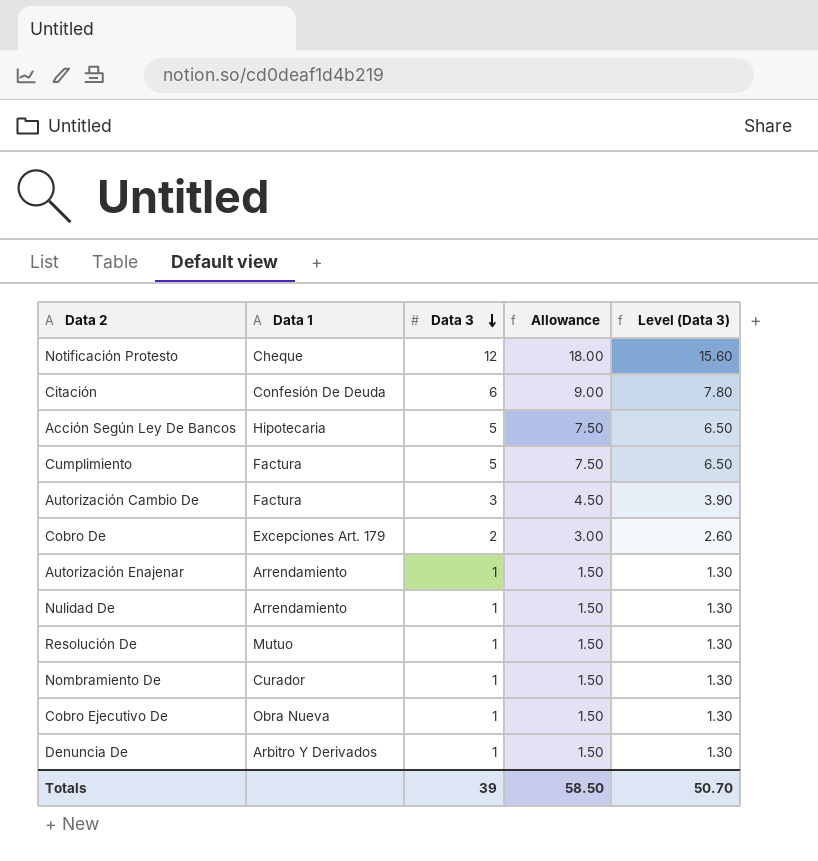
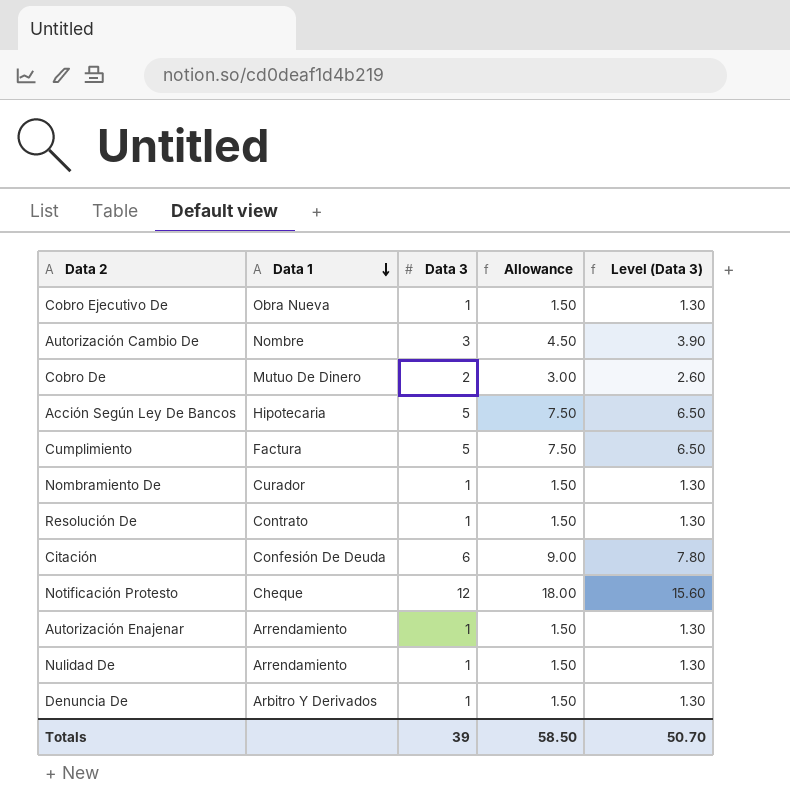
row order: Data 3 descending -> Data 1 descending
Autorización Cambio De | Data 1: Factura -> Nombre
Cobro De | Data 1: Excepciones Art. 179 -> Mutuo De Dinero
Resolución De | Data 1: Mutuo -> Contrato

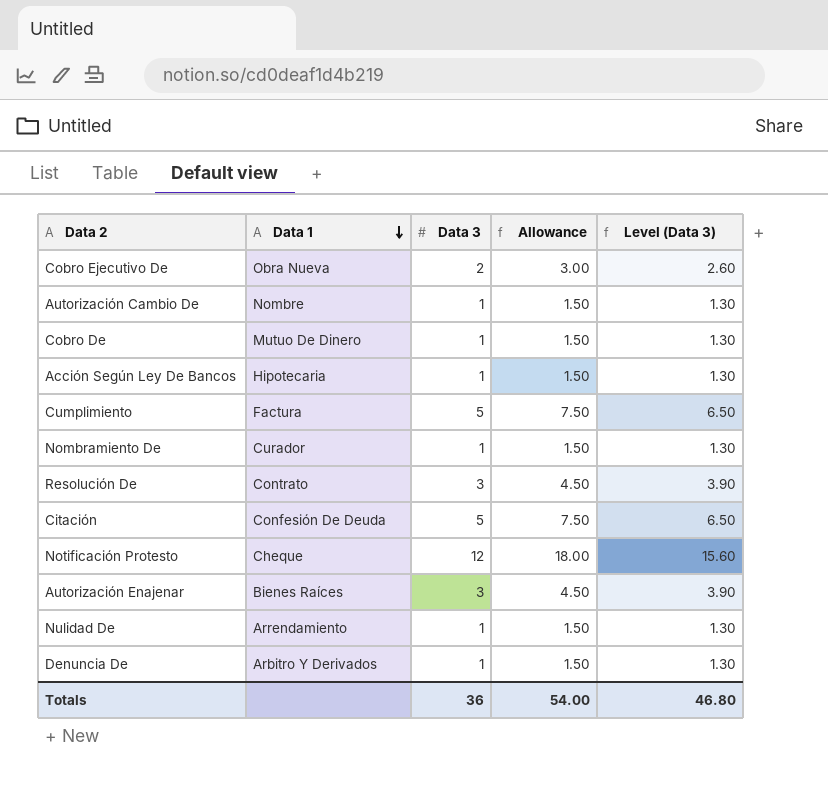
Cobro Ejecutivo De | Data 3: 1 -> 2
Cobro Ejecutivo De | Allowance: 1.50 -> 3.00
Cobro Ejecutivo De | Level (Data 3): 1.30 -> 2.60
Autorización Cambio De | Data 3: 3 -> 1
Autorización Cambio De | Allowance: 4.50 -> 1.50
Autorización Cambio De | Level (Data 3): 3.90 -> 1.30
Cobro De | Data 3: 2 -> 1
Cobro De | Allowance: 3.00 -> 1.50
Cobro De | Level (Data 3): 2.60 -> 1.30
Acción Según Ley De Bancos | Data 3: 5 -> 1
Acción Según Ley De Bancos | Allowance: 7.50 -> 1.50
Acción Según Ley De Bancos | Level (Data 3): 6.50 -> 1.30
Resolución De | Data 3: 1 -> 3
Resolución De | Allowance: 1.50 -> 4.50
Resolución De | Level (Data 3): 1.30 -> 3.90
Citación | Data 3: 6 -> 5
Citación | Allowance: 9.00 -> 7.50
Citación | Level (Data 3): 7.80 -> 6.50
Autorización Enajenar | Data 1: Arrendamiento -> Bienes Raíces
Autorización Enajenar | Data 3: 1 -> 3
Autorización Enajenar | Allowance: 1.50 -> 4.50
Autorización Enajenar | Level (Data 3): 1.30 -> 3.90
Totals | Data 3: 39 -> 36
Totals | Allowance: 58.50 -> 54.00
Totals | Level (Data 3): 50.70 -> 46.80

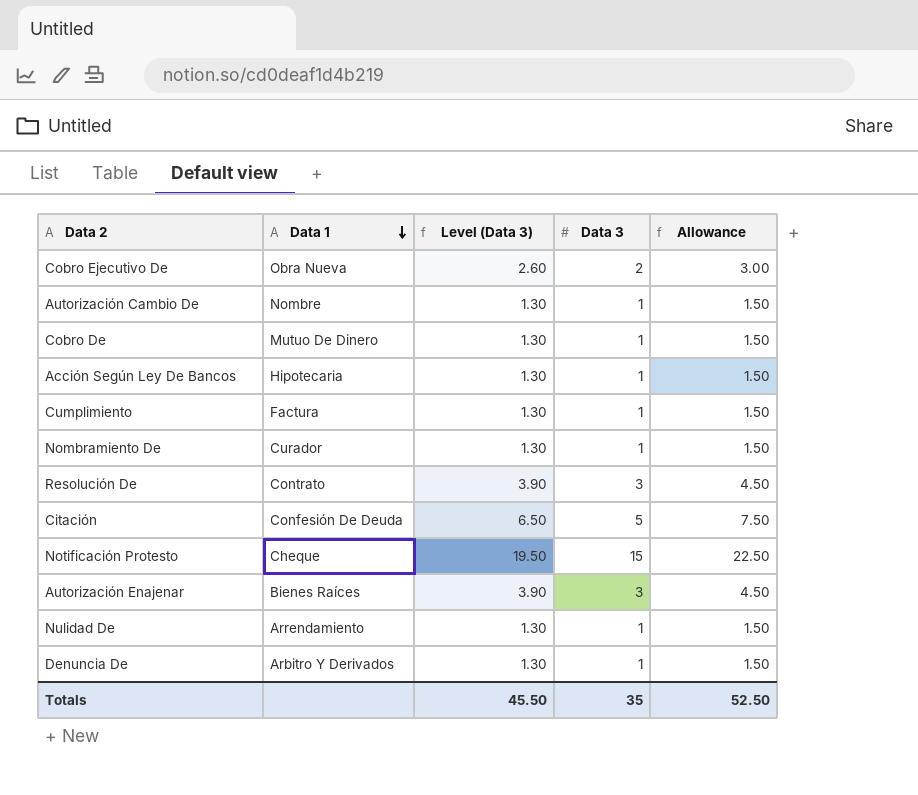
column Level (Data 3) | position: 5 -> 3
Cumplimiento | Level (Data 3): 6.50 -> 1.30
Cumplimiento | Data 3: 5 -> 1
Cumplimiento | Allowance: 7.50 -> 1.50
Notificación Protesto | Level (Data 3): 15.60 -> 19.50
Notificación Protesto | Data 3: 12 -> 15
Notificación Protesto | Allowance: 18.00 -> 22.50
Totals | Level (Data 3): 46.80 -> 45.50
Totals | Data 3: 36 -> 35
Totals | Allowance: 54.00 -> 52.50

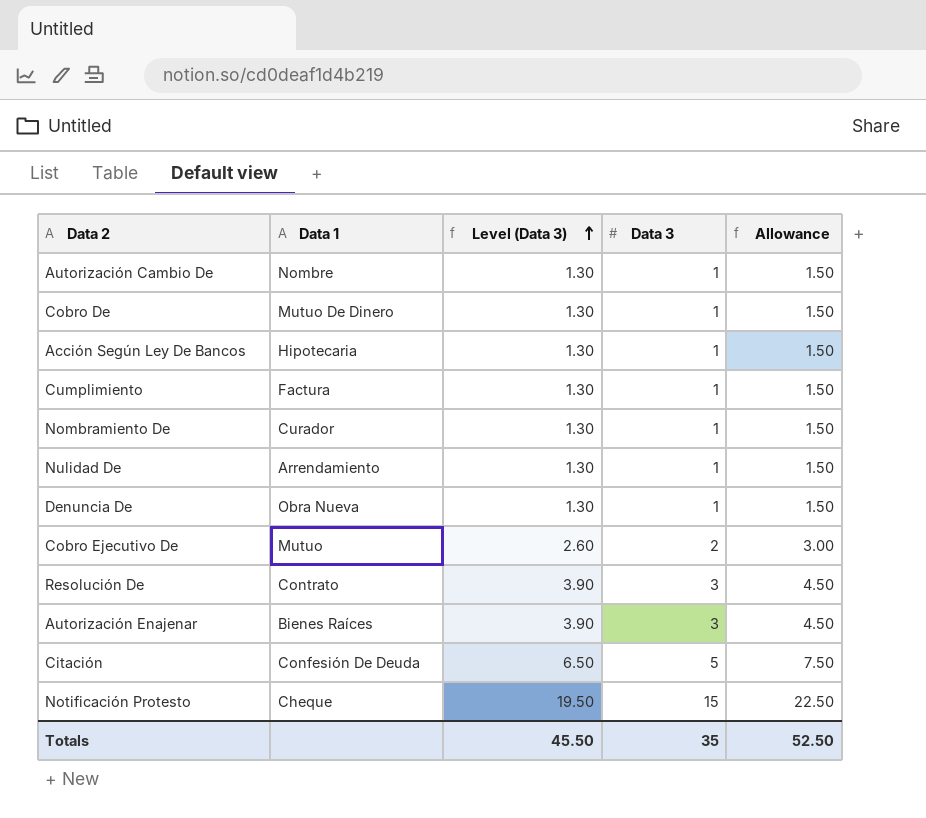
row order: Data 1 descending -> Level (Data 3) ascending
Denuncia De | Data 1: Arbitro Y Derivados -> Obra Nueva
Cobro Ejecutivo De | Data 1: Obra Nueva -> Mutuo

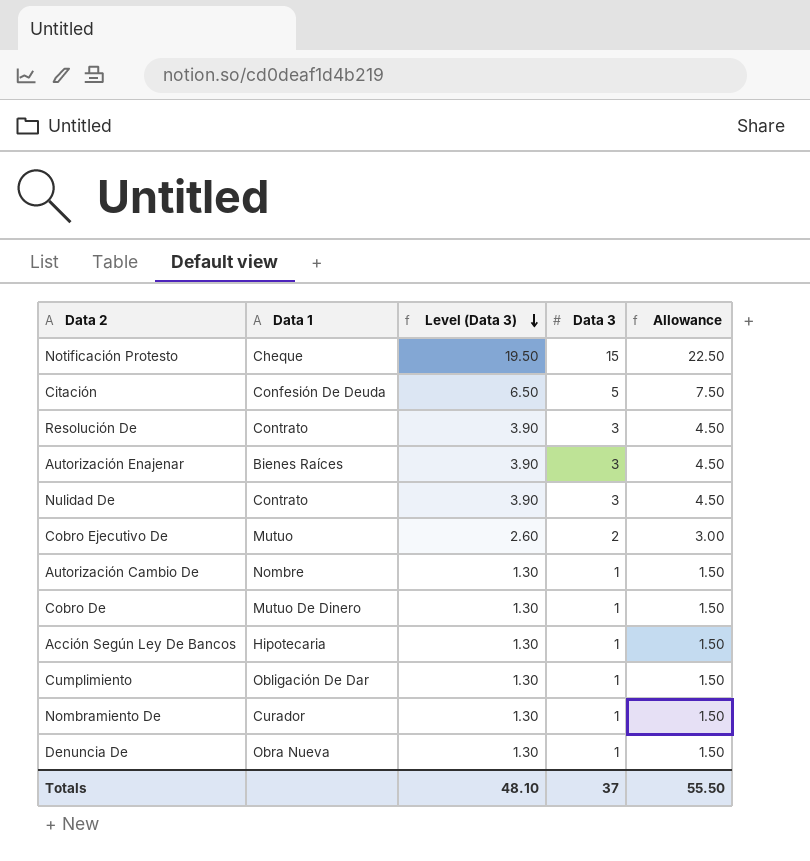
row order: Level (Data 3) ascending -> Level (Data 3) descending
Nulidad De | Data 1: Arrendamiento -> Contrato
Nulidad De | Level (Data 3): 1.30 -> 3.90
Nulidad De | Data 3: 1 -> 3
Nulidad De | Allowance: 1.50 -> 4.50
Cumplimiento | Data 1: Factura -> Obligación De Dar
Totals | Level (Data 3): 45.50 -> 48.10
Totals | Data 3: 35 -> 37
Totals | Allowance: 52.50 -> 55.50

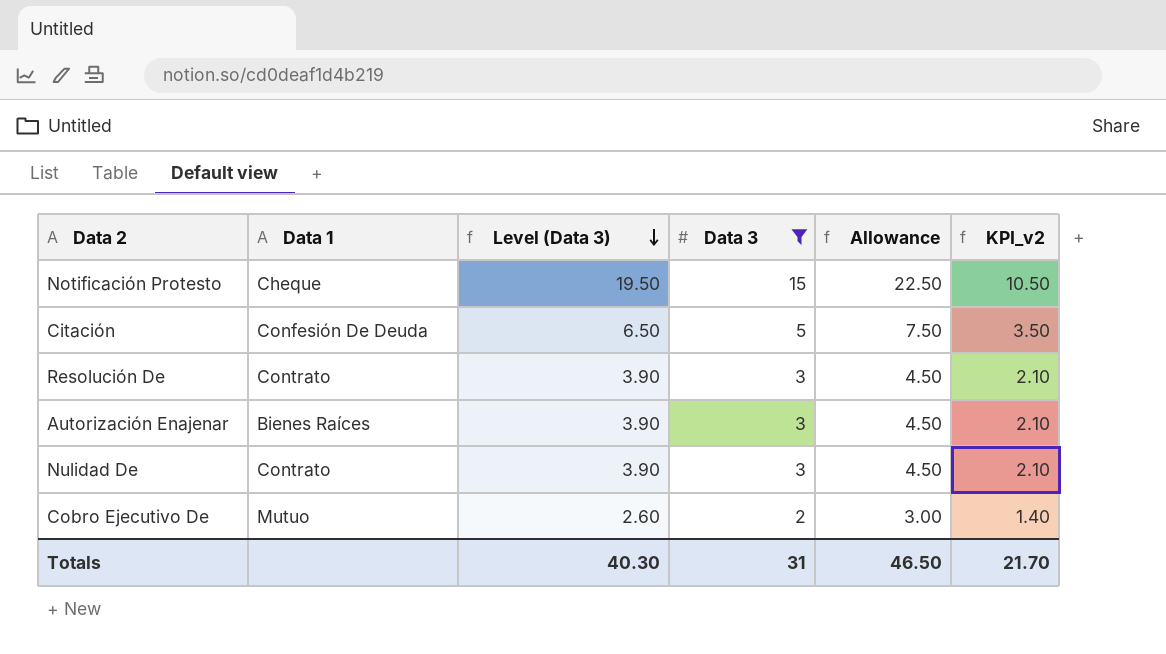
filter: none -> Data 3 != 1
column KPI_v2 | formula: none -> [Data 3] * 0.7
Totals | Level (Data 3): 48.10 -> 40.30
Totals | Data 3: 37 -> 31
Totals | Allowance: 55.50 -> 46.50

